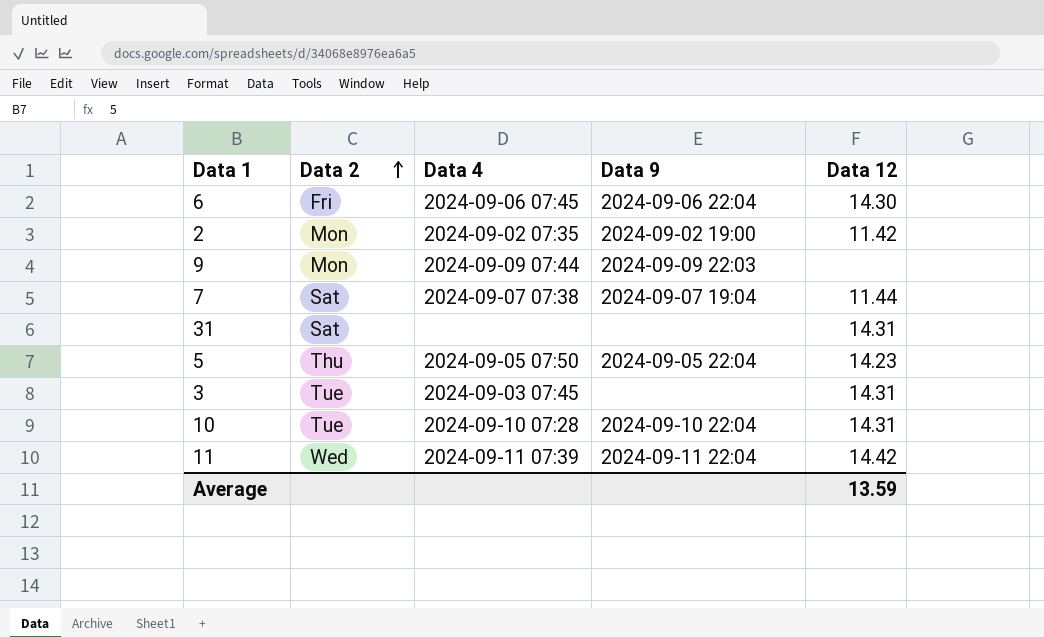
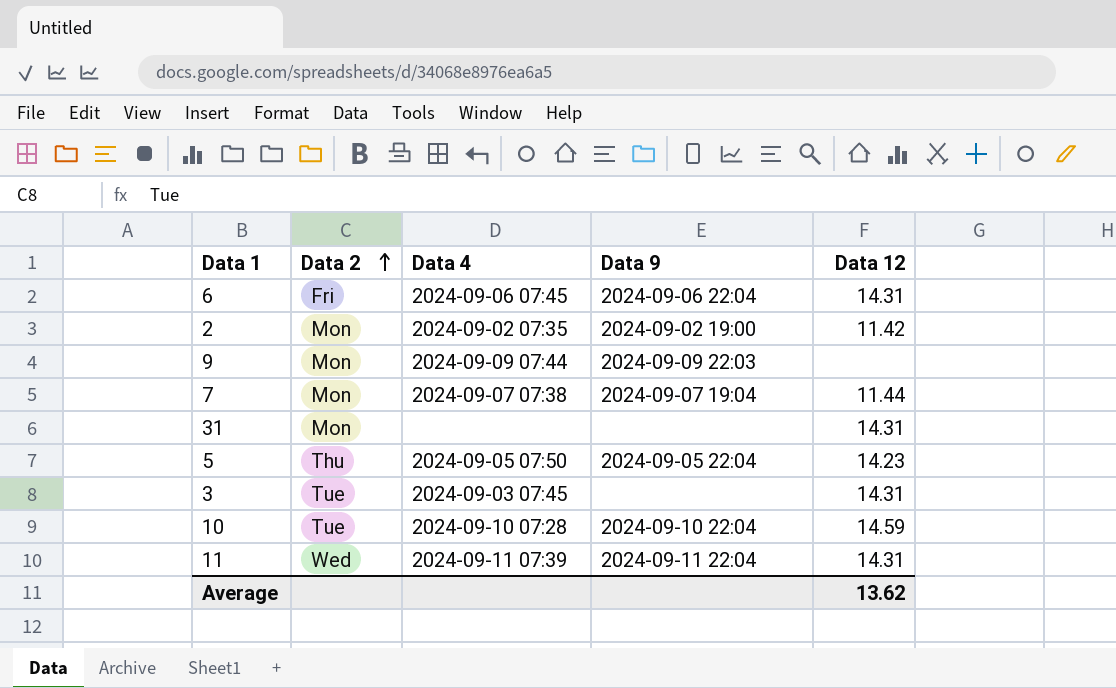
6 | Data 12: 14.30 -> 14.31
7 | Data 2: Sat -> Mon
31 | Data 2: Sat -> Mon
10 | Data 12: 14.31 -> 14.59
11 | Data 12: 14.42 -> 14.31
Average | Data 12: 13.59 -> 13.62

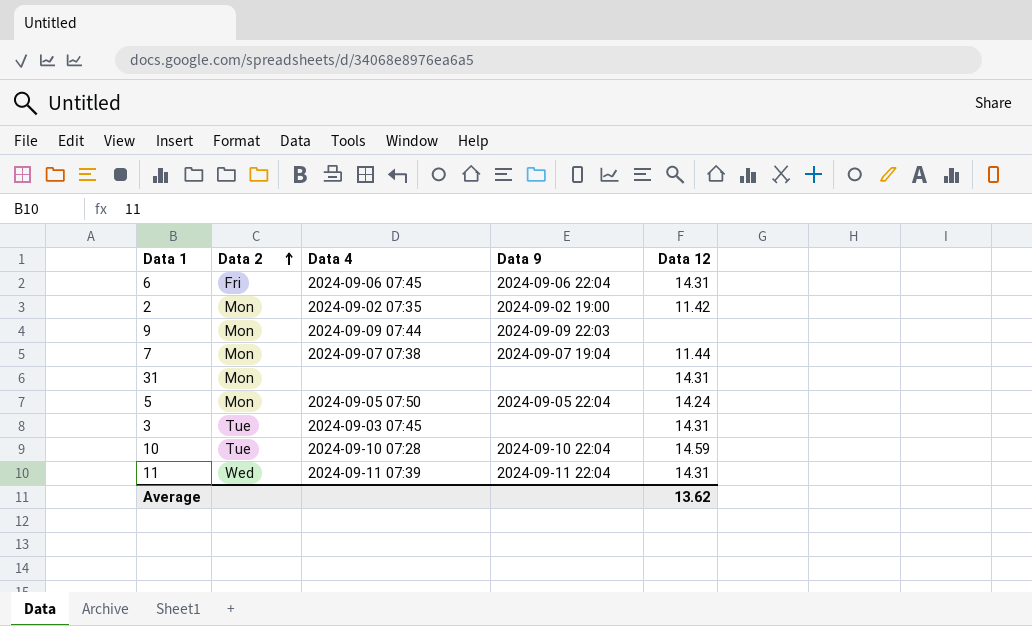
5 | Data 2: Thu -> Mon
5 | Data 12: 14.23 -> 14.24

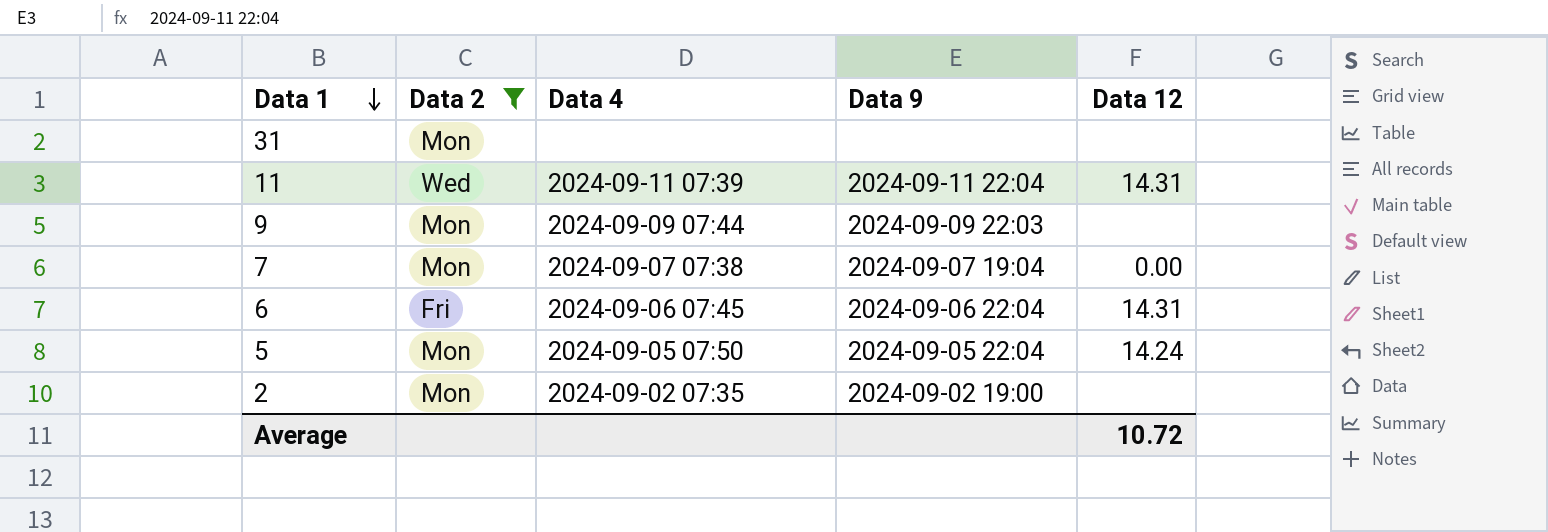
filter: none -> Data 2 != Tue
row order: Data 2 ascending -> Data 1 descending
31 | Data 12: 14.31 -> none
7 | Data 12: 11.44 -> 0.00
2 | Data 12: 11.42 -> none
Average | Data 12: 13.62 -> 10.72

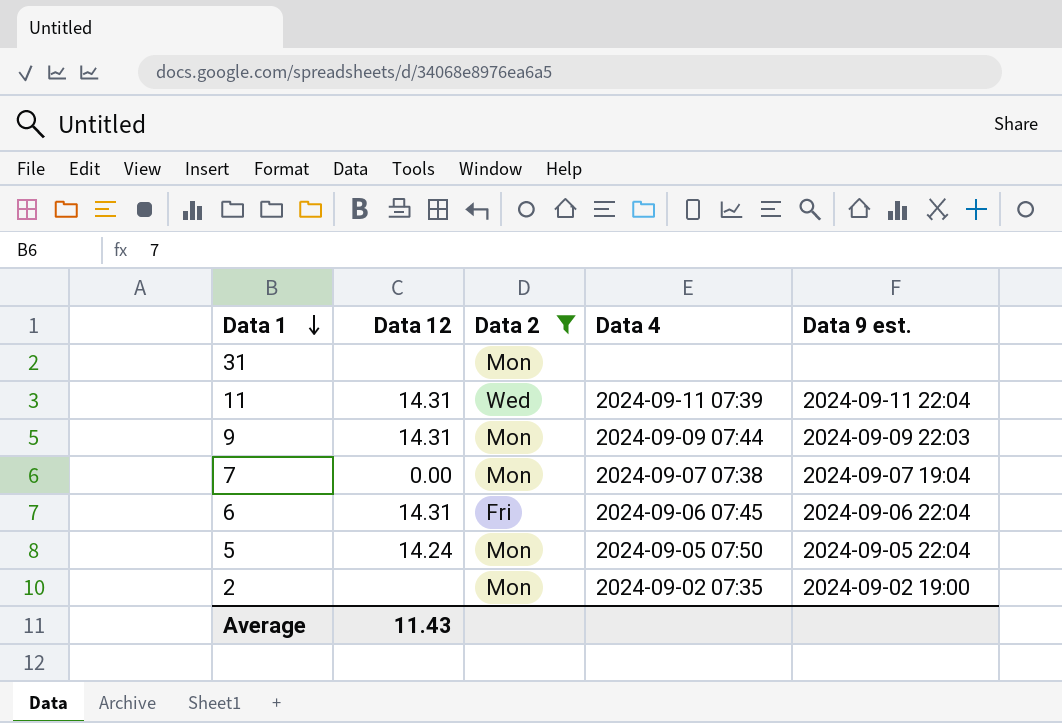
column Data 12 | position: 5 -> 2
column name: Data 9 -> Data 9 est.
9 | Data 12: none -> 14.31
Average | Data 12: 10.72 -> 11.43

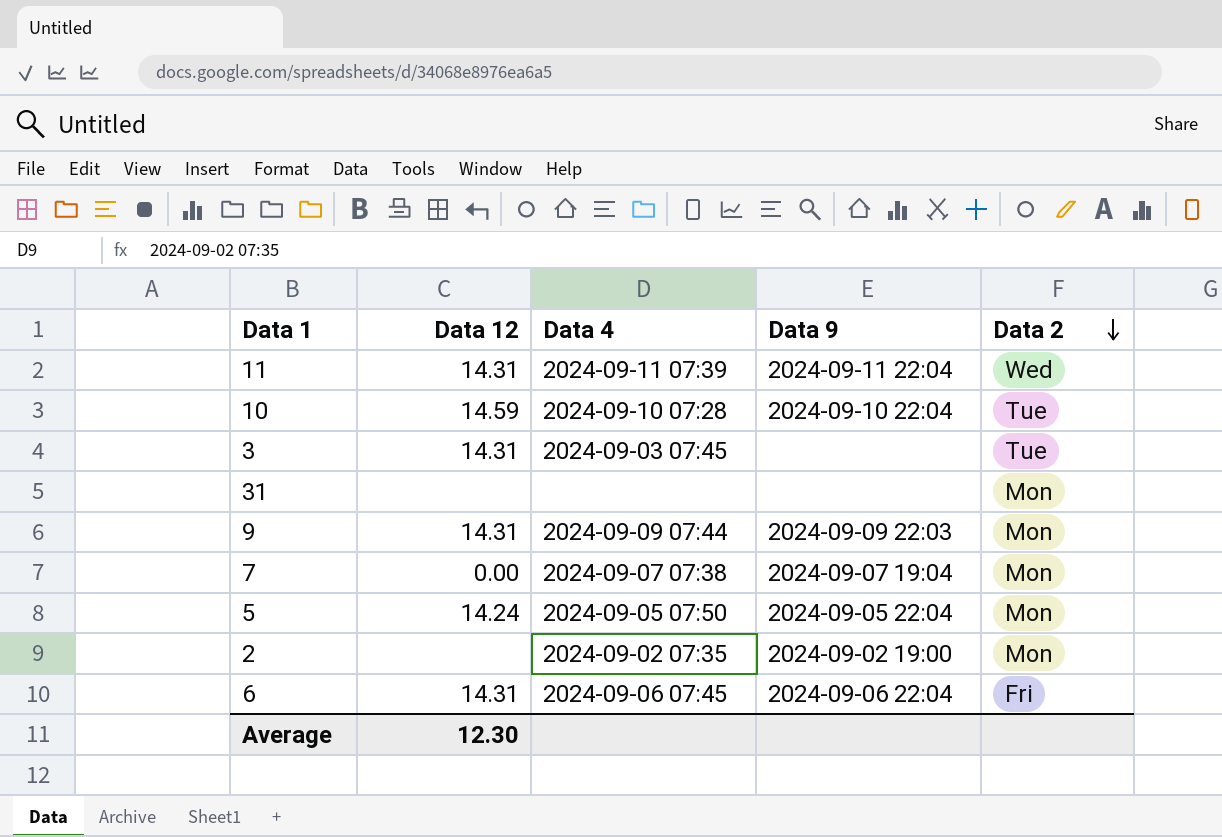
filter: Data 2 != Tue -> none
row order: Data 1 descending -> Data 2 descending
column name: Data 9 est. -> Data 9
column Data 2 | position: 3 -> 5
Average | Data 12: 11.43 -> 12.30

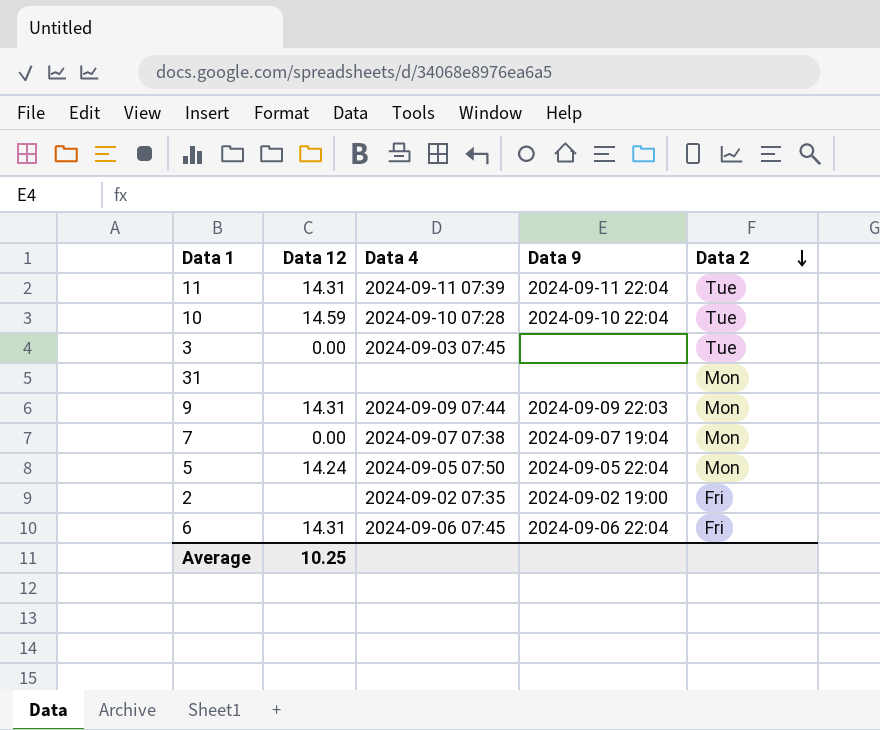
11 | Data 2: Wed -> Tue
3 | Data 12: 14.31 -> 0.00
2 | Data 2: Mon -> Fri
Average | Data 12: 12.30 -> 10.25

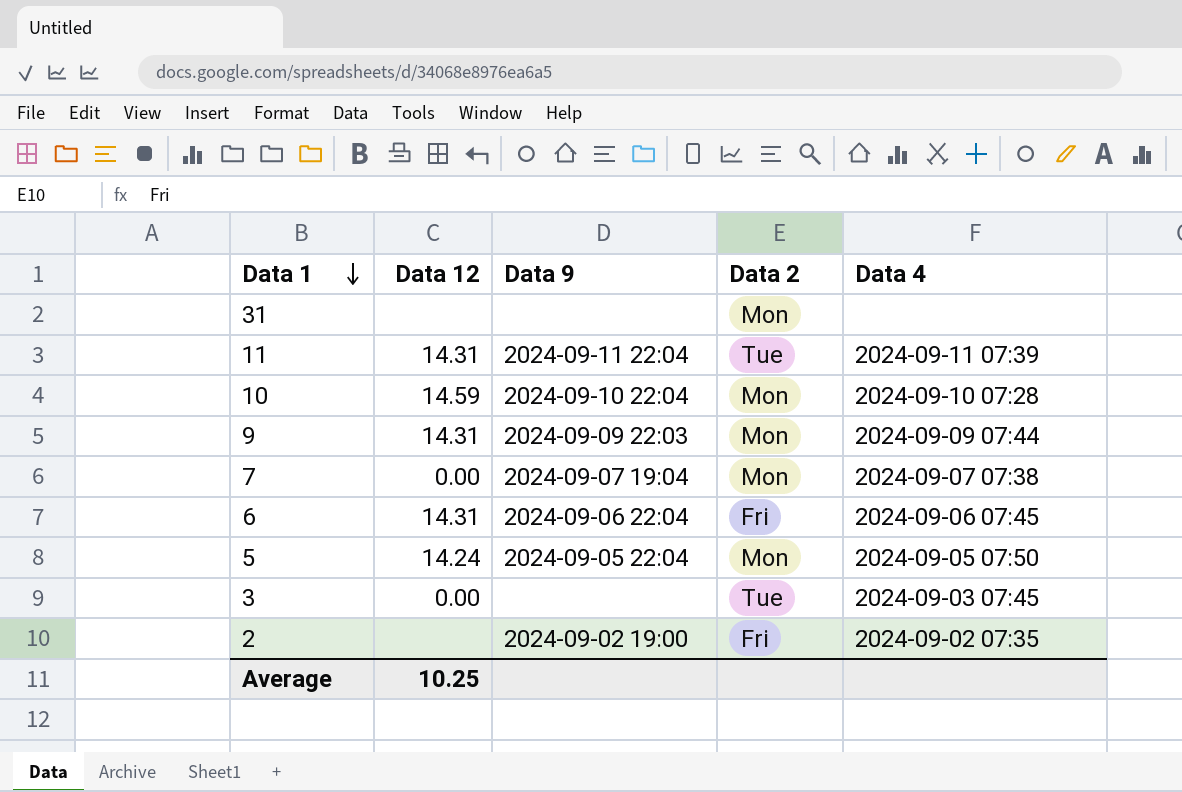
row order: Data 2 descending -> Data 1 descending
column Data 4 | position: 3 -> 5
10 | Data 2: Tue -> Mon

